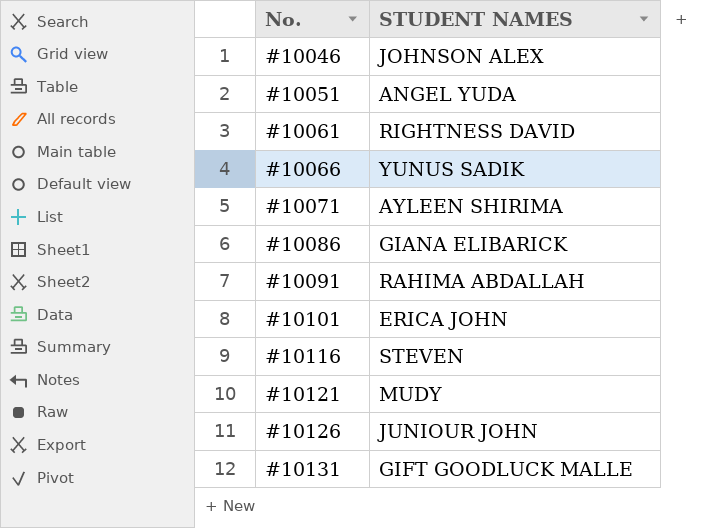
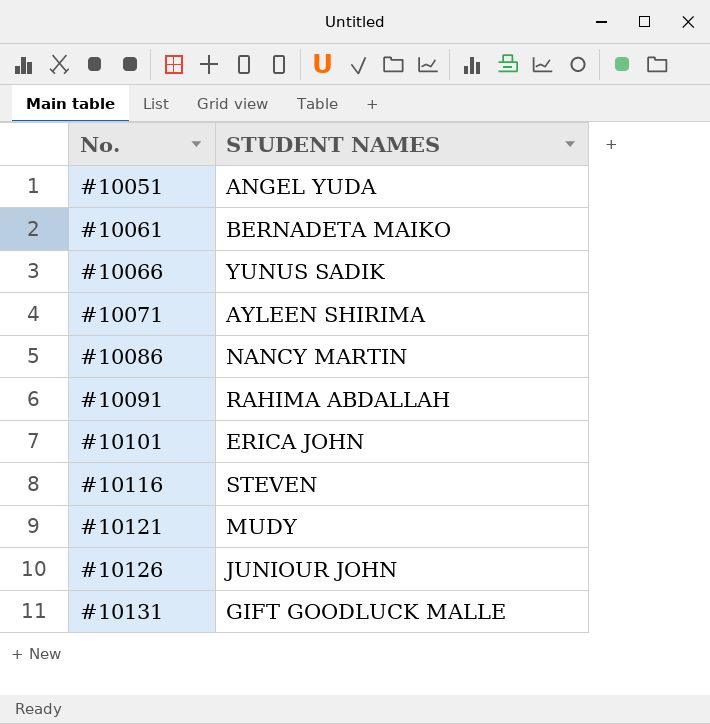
row #10046: JOHNSON ALEX -> none
#10061 | STUDENT NAMES: RIGHTNESS DAVID -> BERNADETA MAIKO
#10086 | STUDENT NAMES: GIANA ELIBARICK -> NANCY MARTIN

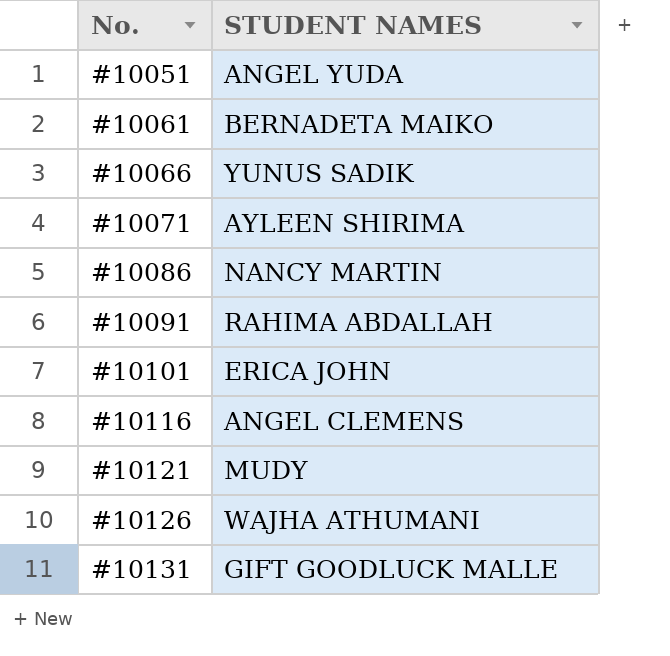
#10116 | STUDENT NAMES: STEVEN -> ANGEL CLEMENS
#10126 | STUDENT NAMES: JUNIOUR JOHN -> WAJHA ATHUMANI

